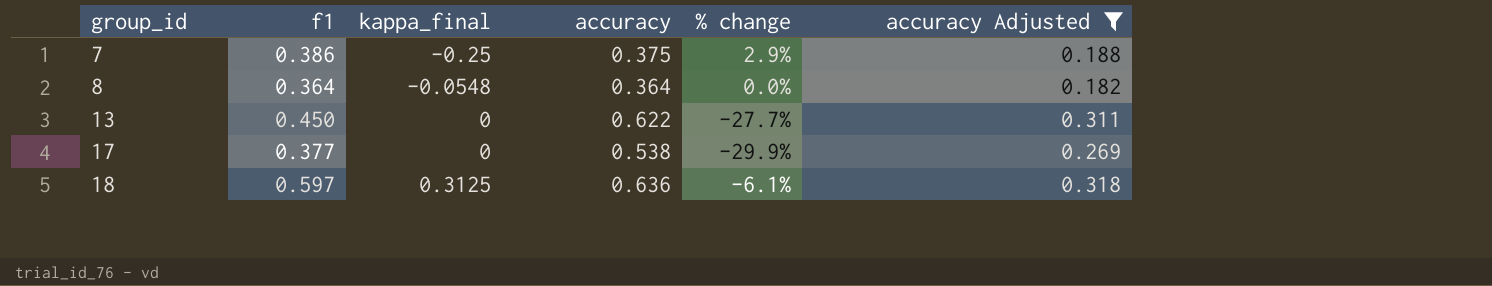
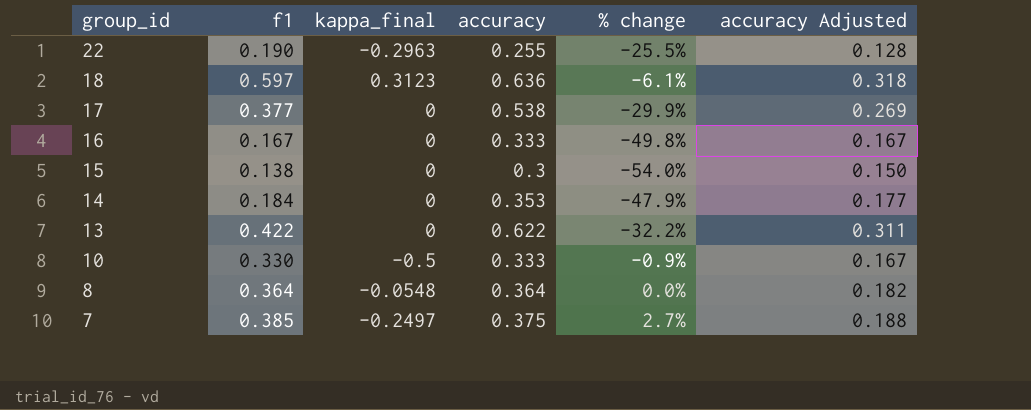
filter: accuracy Adjusted >= 0.182 -> none
row order: group_id ascending -> group_id descending
18 | kappa_final: 0.3125 -> 0.3123
13 | f1: 0.450 -> 0.422
13 | % change: -27.7% -> -32.2%
7 | f1: 0.386 -> 0.385
7 | kappa_final: -0.25 -> -0.2497
7 | % change: 2.9% -> 2.7%

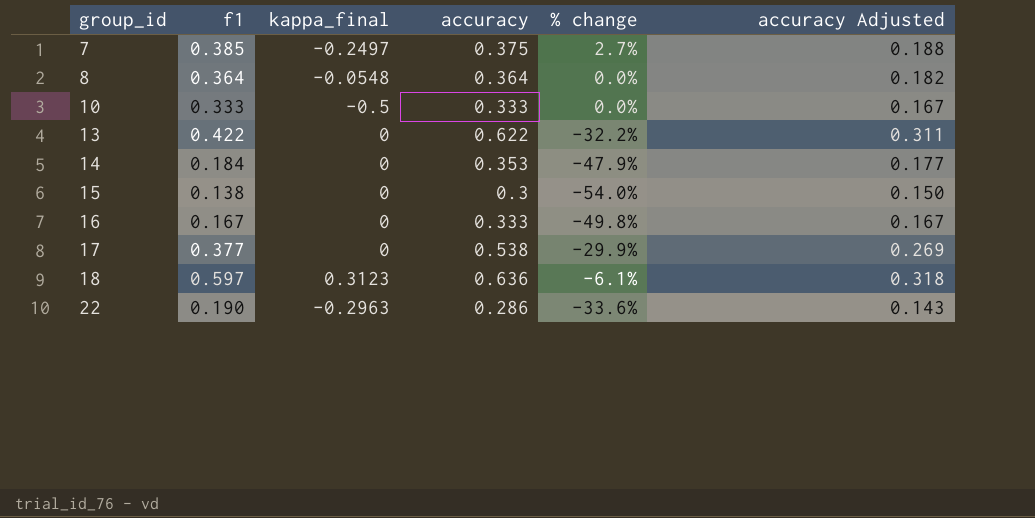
row order: group_id descending -> group_id ascending
10 | f1: 0.330 -> 0.333
10 | % change: -0.9% -> 0.0%
22 | accuracy: 0.255 -> 0.286
22 | % change: -25.5% -> -33.6%
22 | accuracy Adjusted: 0.128 -> 0.143

